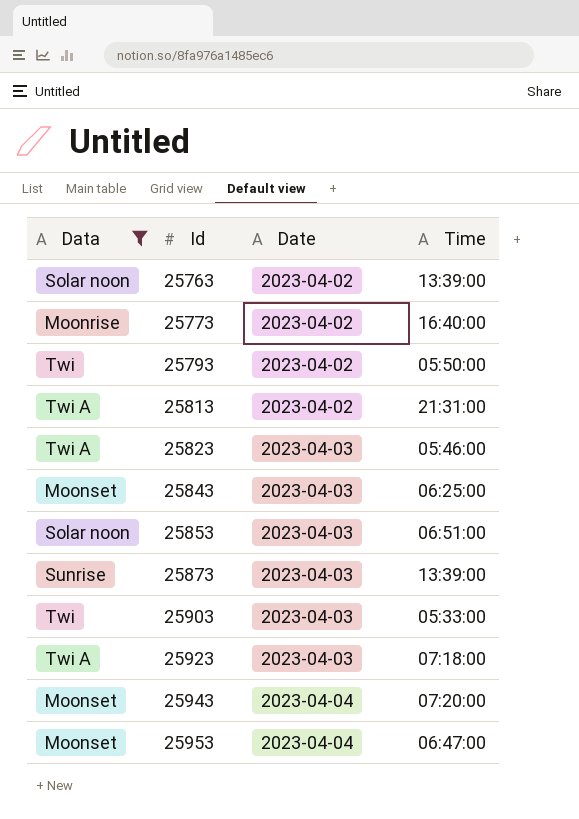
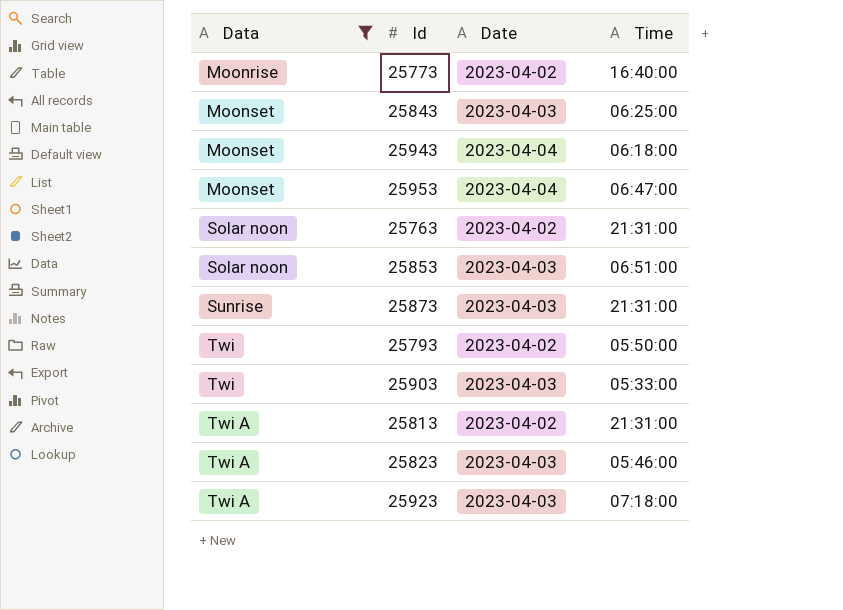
row order: Id ascending -> Data ascending
25943 | Time: 07:20:00 -> 06:18:00
25763 | Time: 13:39:00 -> 21:31:00
25873 | Time: 13:39:00 -> 21:31:00

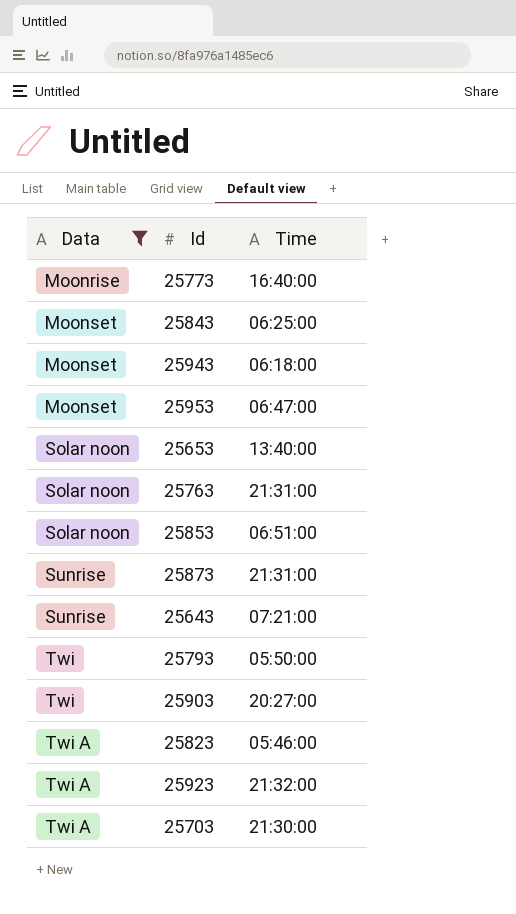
column Date | position: 3 -> none
row 25813: Twi A | 2023-04-02 | 21:31:00 -> none
row 25653: none -> Solar noon | 13:40:00
row 25643: none -> Sunrise | 07:21:00
25903 | Time: 05:33:00 -> 20:27:00
25923 | Time: 07:18:00 -> 21:32:00
row 25703: none -> Twi A | 21:30:00

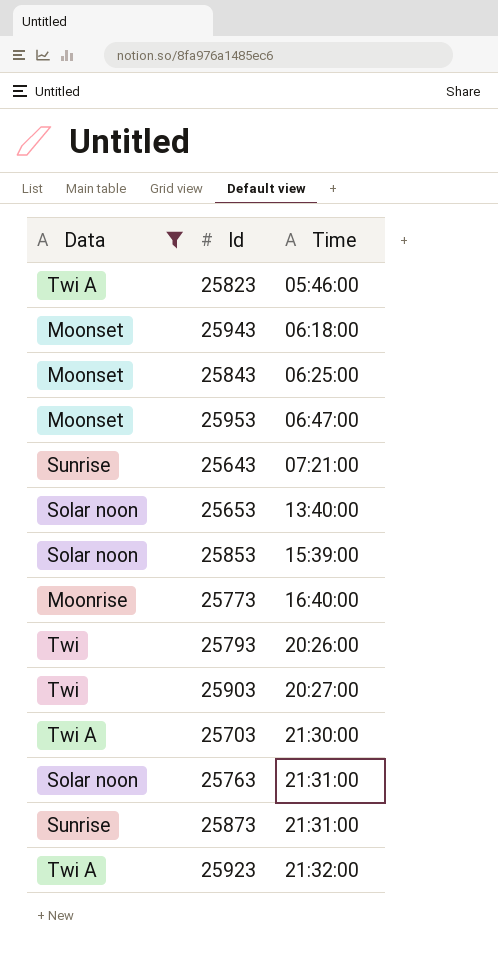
row order: Data ascending -> Time ascending
25853 | Time: 06:51:00 -> 15:39:00
25793 | Time: 05:50:00 -> 20:26:00

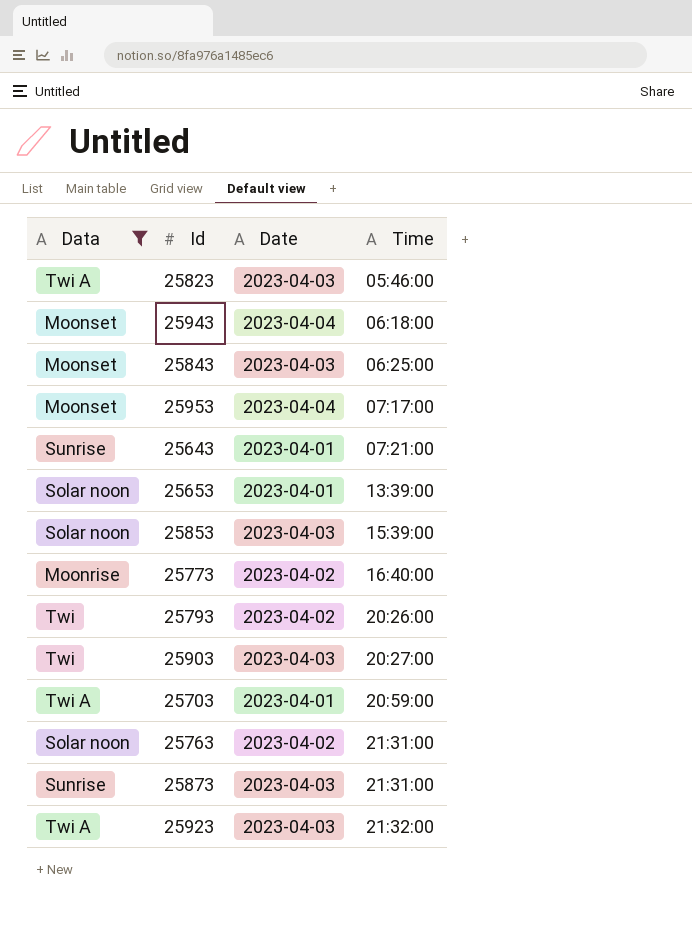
column Date | position: none -> 3
25953 | Time: 06:47:00 -> 07:17:00
25653 | Time: 13:40:00 -> 13:39:00
25703 | Time: 21:30:00 -> 20:59:00

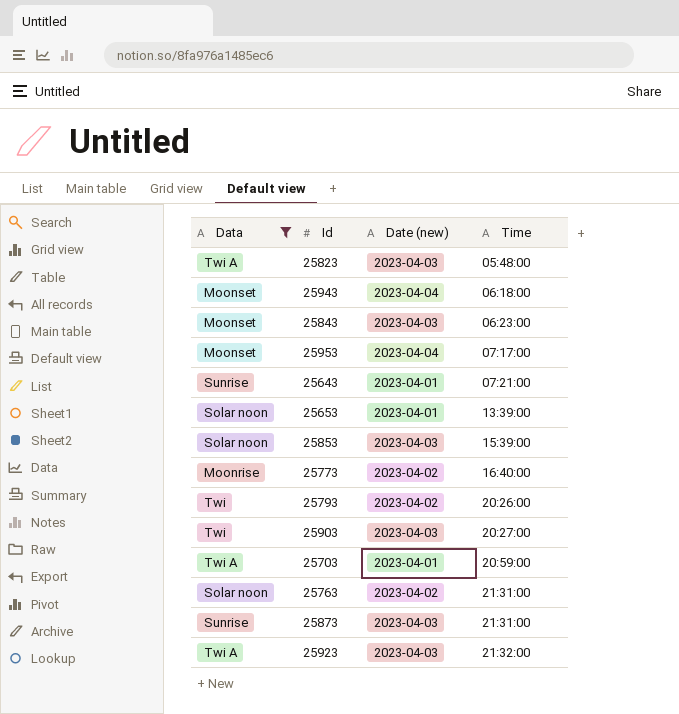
column name: Date -> Date (new)
25823 | Time: 05:46:00 -> 05:48:00
25843 | Time: 06:25:00 -> 06:23:00

